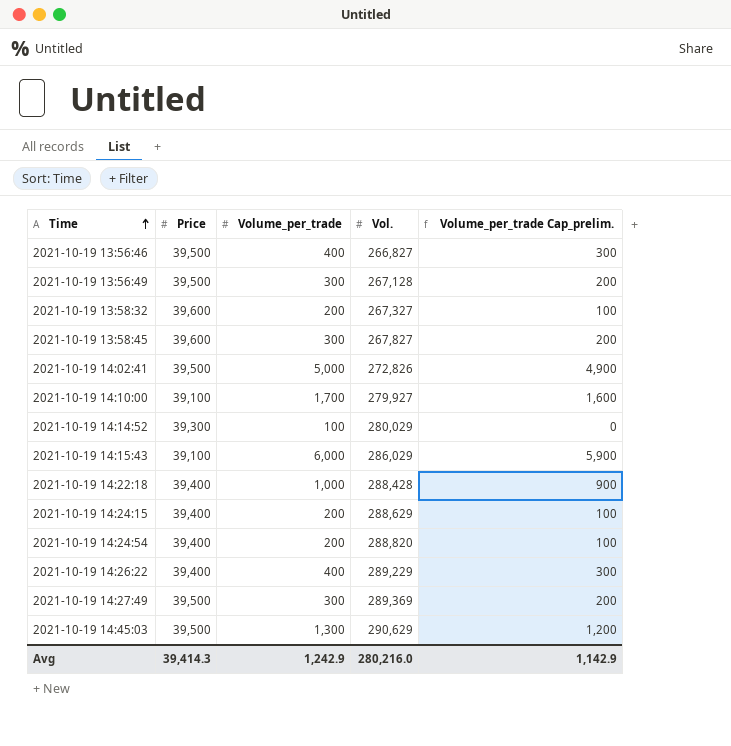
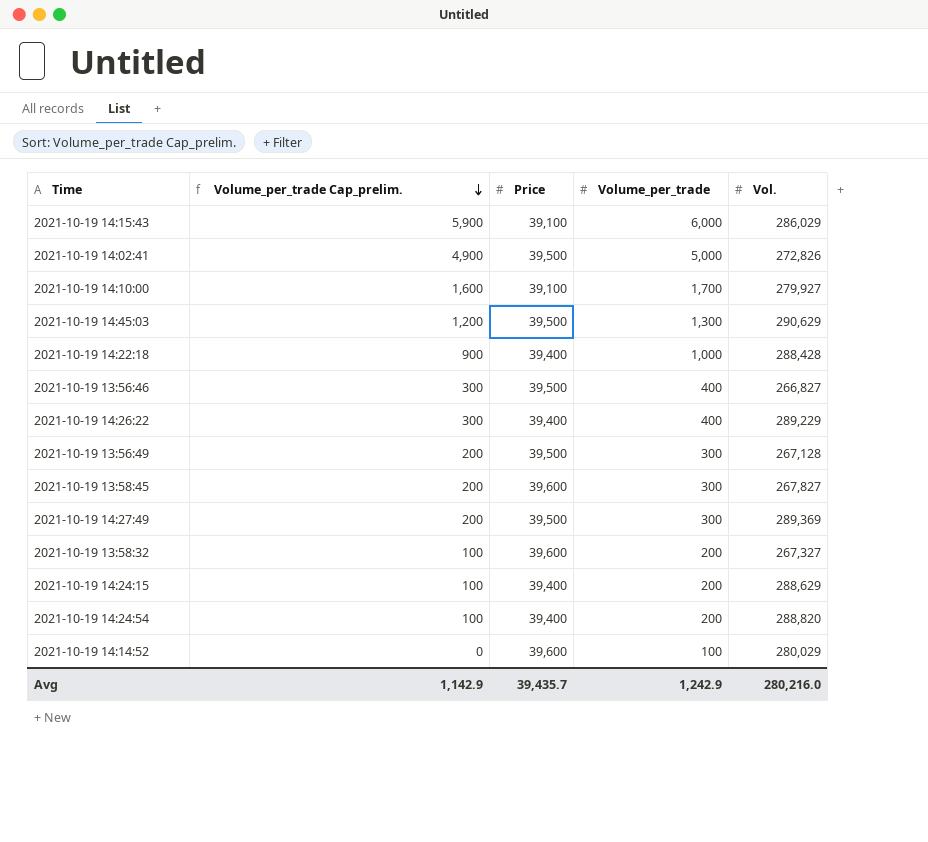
row order: Time ascending -> Volume_per_trade Cap_prelim. descending
column Volume_per_trade Cap_prelim. | position: 5 -> 2
2021-10-19 14:14:52 | Price: 39,300 -> 39,600
Avg | Price: 39,414.3 -> 39,435.7

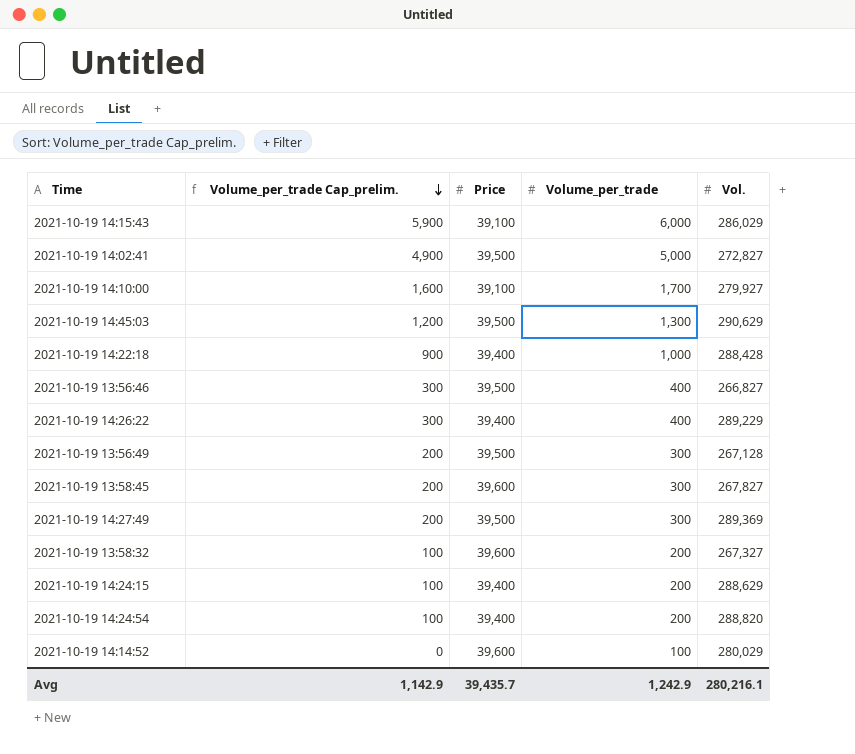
2021-10-19 14:02:41 | Vol.: 272,826 -> 272,827
Avg | Vol.: 280,216.0 -> 280,216.1

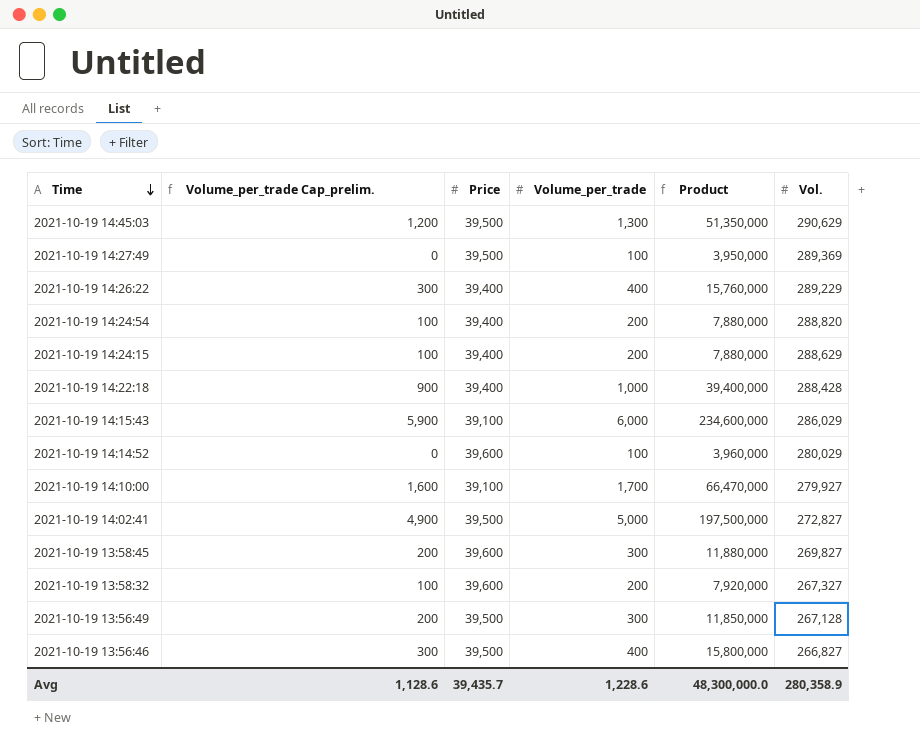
row order: Volume_per_trade Cap_prelim. descending -> Time descending
column Product | formula: none -> [Price] * [Volume_per_trade]
2021-10-19 14:27:49 | Volume_per_trade Cap_prelim.: 200 -> 0
2021-10-19 14:27:49 | Volume_per_trade: 300 -> 100
2021-10-19 13:58:45 | Vol.: 267,827 -> 269,827
Avg | Volume_per_trade Cap_prelim.: 1,142.9 -> 1,128.6
Avg | Volume_per_trade: 1,242.9 -> 1,228.6
Avg | Vol.: 280,216.1 -> 280,358.9

